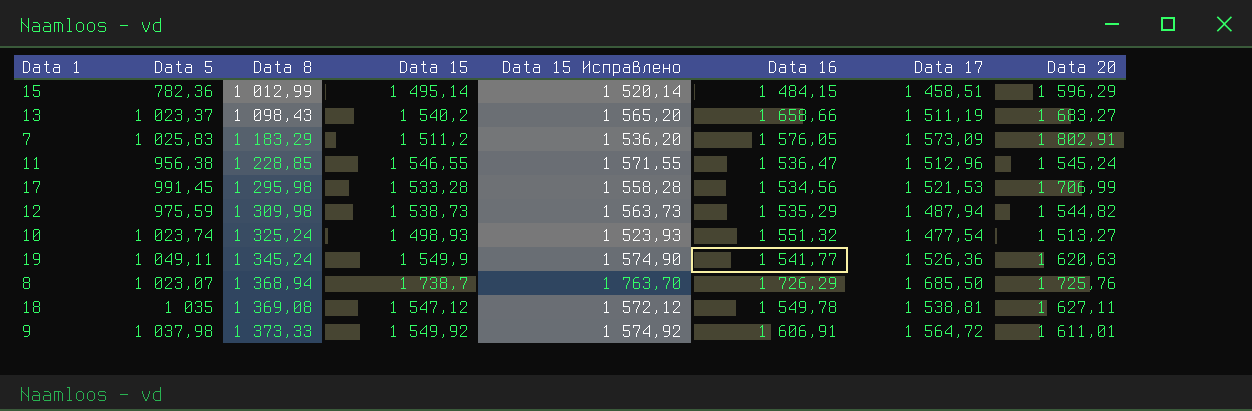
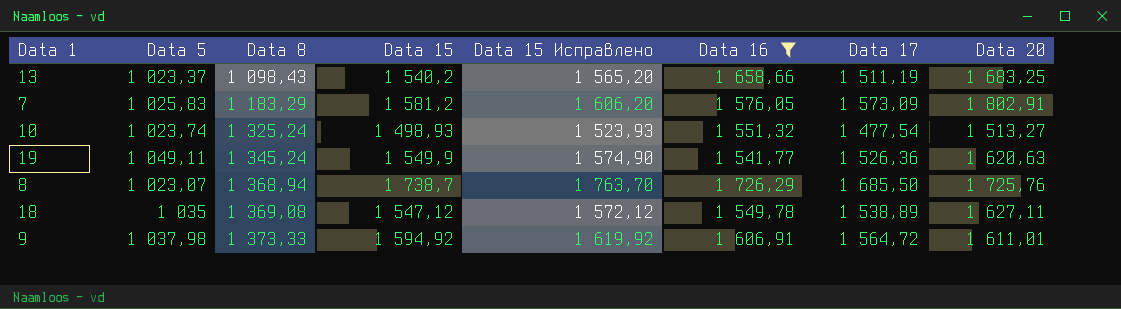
filter: none -> Data 16 >= 1 541,77
13 | Data 20: 1 683,27 -> 1 683,25
7 | Data 15: 1 511,2 -> 1 581,2
7 | Data 15 Исправлено: 1 536,20 -> 1 606,20
18 | Data 17: 1 538,81 -> 1 538,89
9 | Data 15: 1 549,92 -> 1 594,92
9 | Data 15 Исправлено: 1 574,92 -> 1 619,92

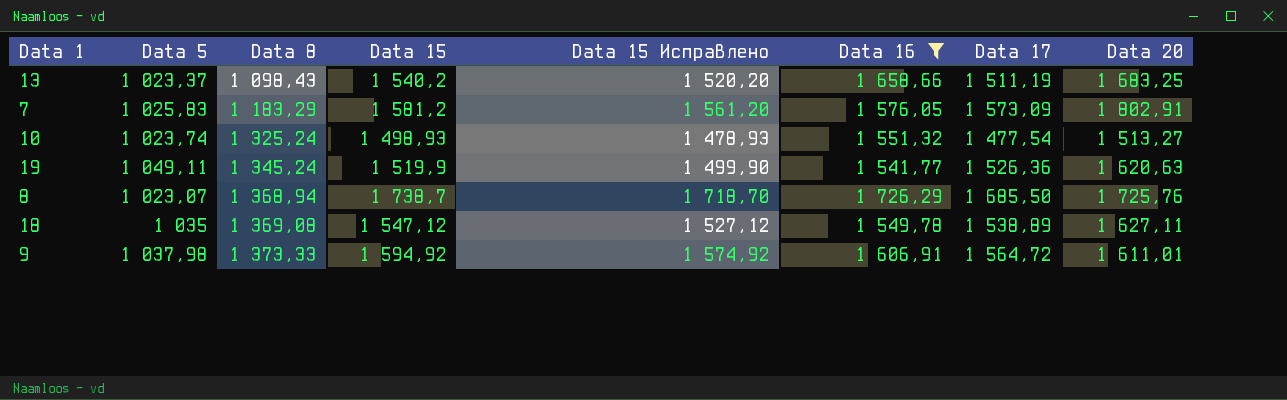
column Data 15 Исправлено | formula: [Data 15] + 25 -> [Data 15] - 20
19 | Data 15: 1 549,9 -> 1 519,9

